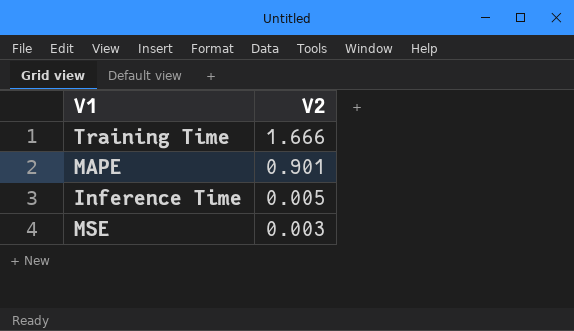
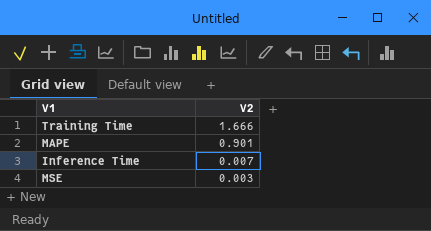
Inference Time | V2: 0.005 -> 0.007

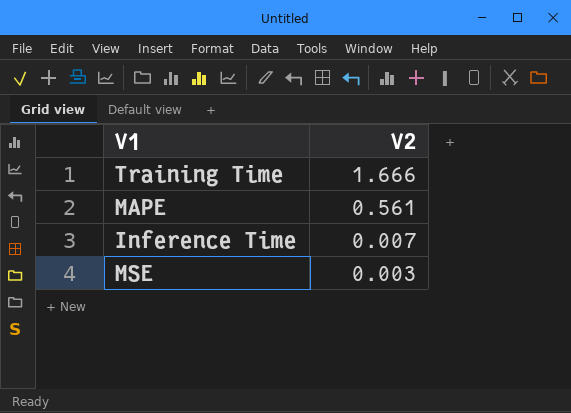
MAPE | V2: 0.901 -> 0.561

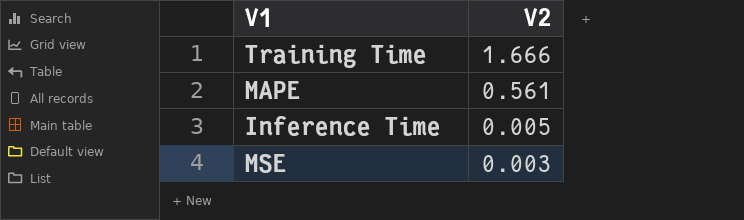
Inference Time | V2: 0.007 -> 0.005

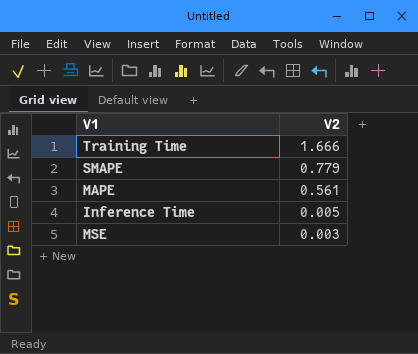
row SMAPE: none -> 0.779

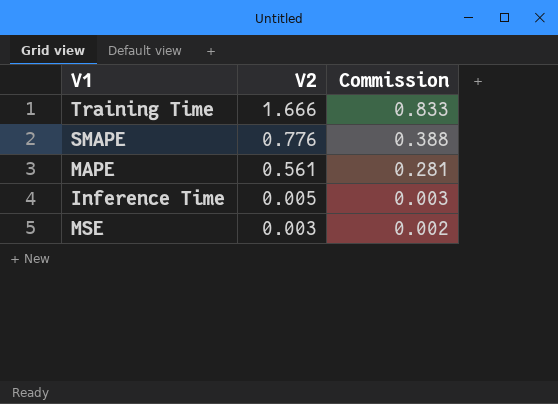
column Commission | formula: none -> [V2] * 0.5
SMAPE | V2: 0.779 -> 0.776

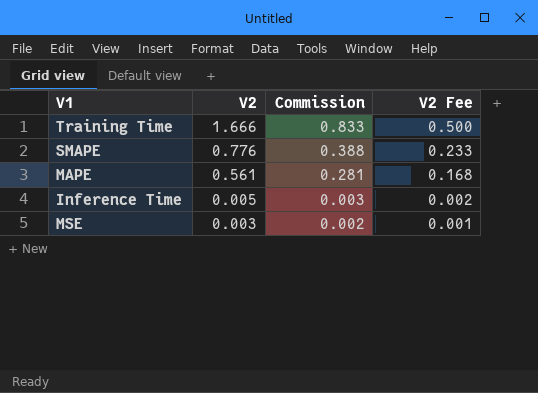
column V2 Fee | formula: none -> [V2] * 0.3

